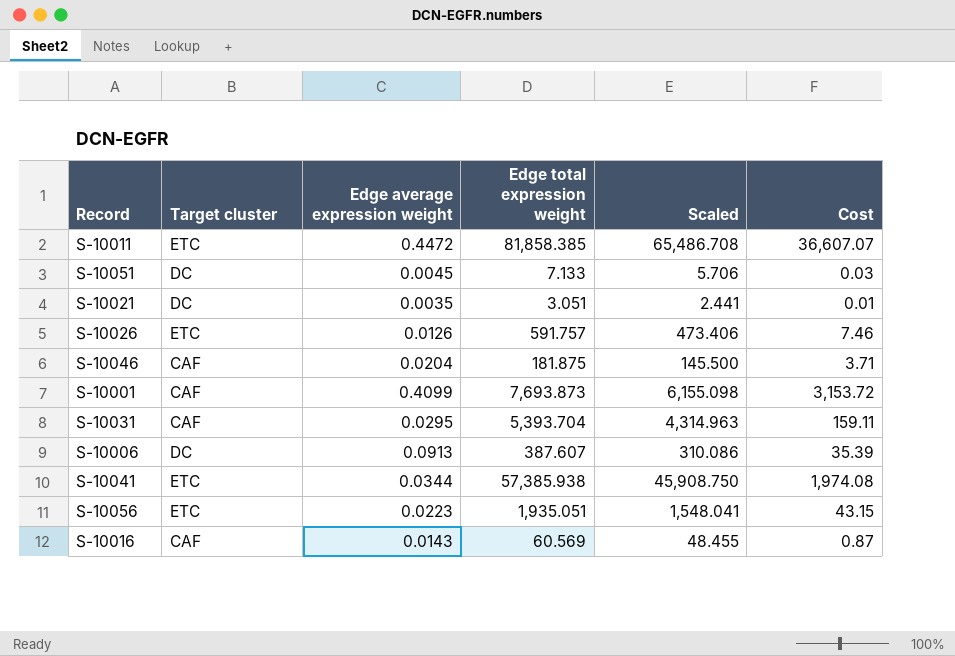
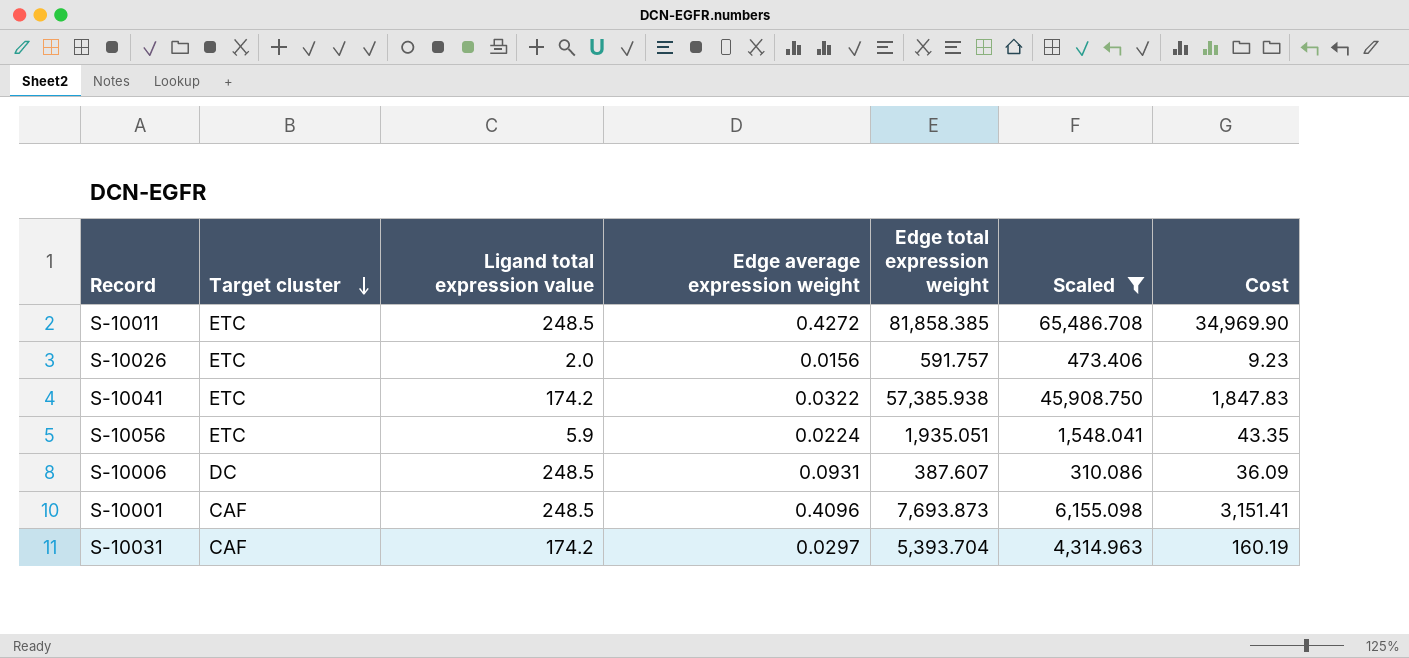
filter: none -> Scaled >= 310.086
row order: none -> Target cluster descending
column Ligand total expression value | position: none -> 3
S-10011 | Edge average expression weight: 0.4472 -> 0.4272
S-10011 | Cost: 36,607.07 -> 34,969.90
S-10026 | Edge average expression weight: 0.0126 -> 0.0156
S-10026 | Cost: 7.46 -> 9.23
S-10041 | Edge average expression weight: 0.0344 -> 0.0322
S-10041 | Cost: 1,974.08 -> 1,847.83
S-10056 | Edge average expression weight: 0.0223 -> 0.0224
S-10056 | Cost: 43.15 -> 43.35
S-10006 | Edge average expression weight: 0.0913 -> 0.0931
S-10006 | Cost: 35.39 -> 36.09
S-10001 | Edge average expression weight: 0.4099 -> 0.4096
S-10001 | Cost: 3,153.72 -> 3,151.41
S-10031 | Edge average expression weight: 0.0295 -> 0.0297
S-10031 | Cost: 159.11 -> 160.19

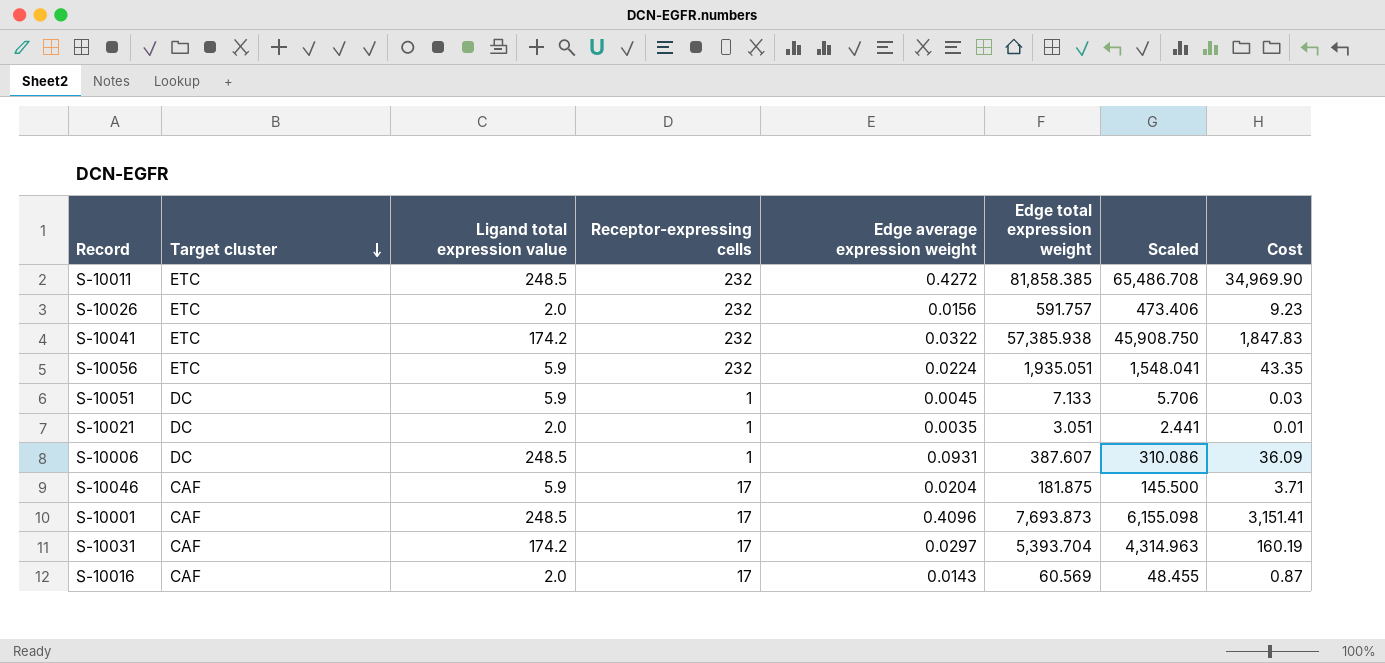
filter: Scaled >= 310.086 -> none
column Receptor-expressing cells | position: none -> 4

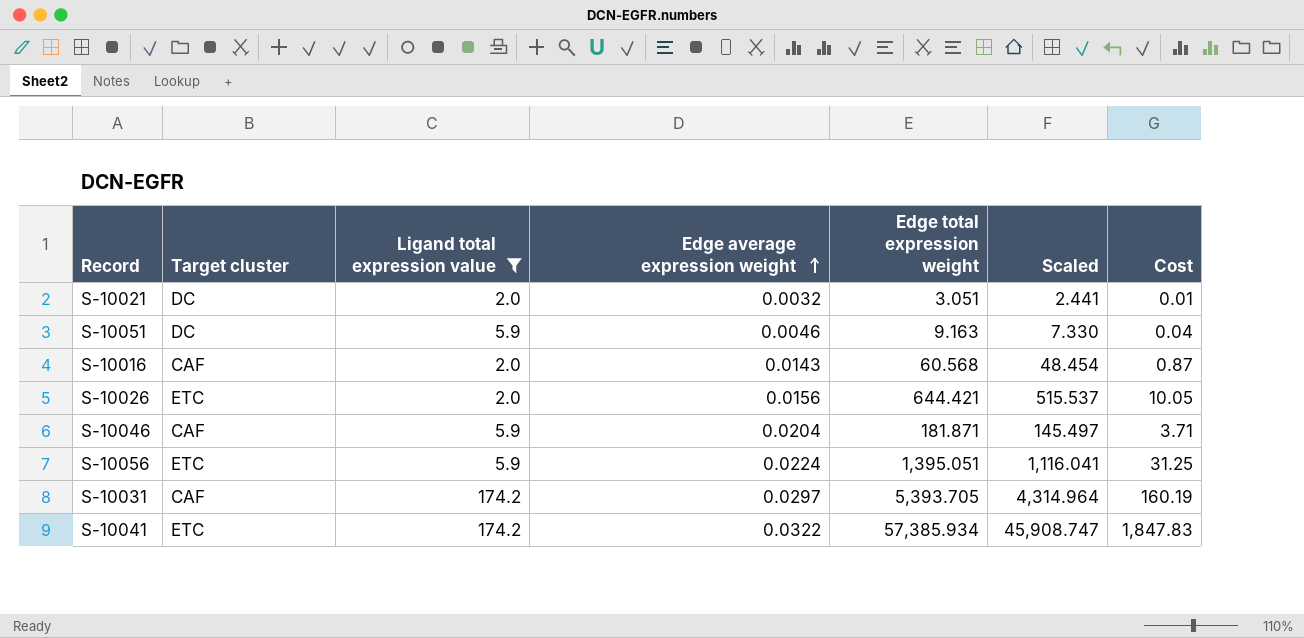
filter: none -> Ligand total expression value != 248.5
row order: Target cluster descending -> Edge average expression weight ascending
column Receptor-expressing cells | position: 4 -> none
S-10021 | Edge average expression weight: 0.0035 -> 0.0032
S-10051 | Edge average expression weight: 0.0045 -> 0.0046
S-10051 | Edge total expression weight: 7.133 -> 9.163
S-10051 | Scaled: 5.706 -> 7.330
S-10051 | Cost: 0.03 -> 0.04
S-10016 | Edge total expression weight: 60.569 -> 60.568
S-10016 | Scaled: 48.455 -> 48.454
S-10026 | Edge total expression weight: 591.757 -> 644.421
S-10026 | Scaled: 473.406 -> 515.537
S-10026 | Cost: 9.23 -> 10.05
S-10046 | Edge total expression weight: 181.875 -> 181.871
S-10046 | Scaled: 145.500 -> 145.497
S-10056 | Edge total expression weight: 1,935.051 -> 1,395.051
S-10056 | Scaled: 1,548.041 -> 1,116.041
S-10056 | Cost: 43.35 -> 31.25
S-10031 | Edge total expression weight: 5,393.704 -> 5,393.705
S-10031 | Scaled: 4,314.963 -> 4,314.964
S-10041 | Edge total expression weight: 57,385.938 -> 57,385.934
S-10041 | Scaled: 45,908.750 -> 45,908.747

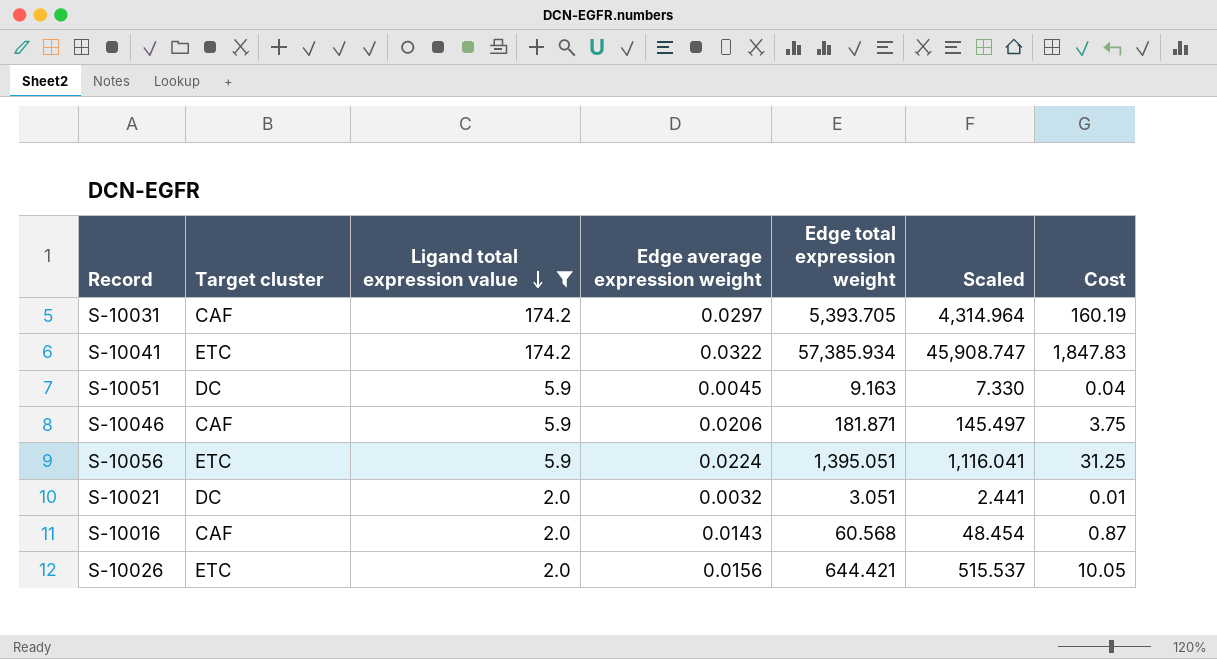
row order: Edge average expression weight ascending -> Ligand total expression value descending
S-10051 | Edge average expression weight: 0.0046 -> 0.0045
S-10046 | Edge average expression weight: 0.0204 -> 0.0206
S-10046 | Cost: 3.71 -> 3.75

